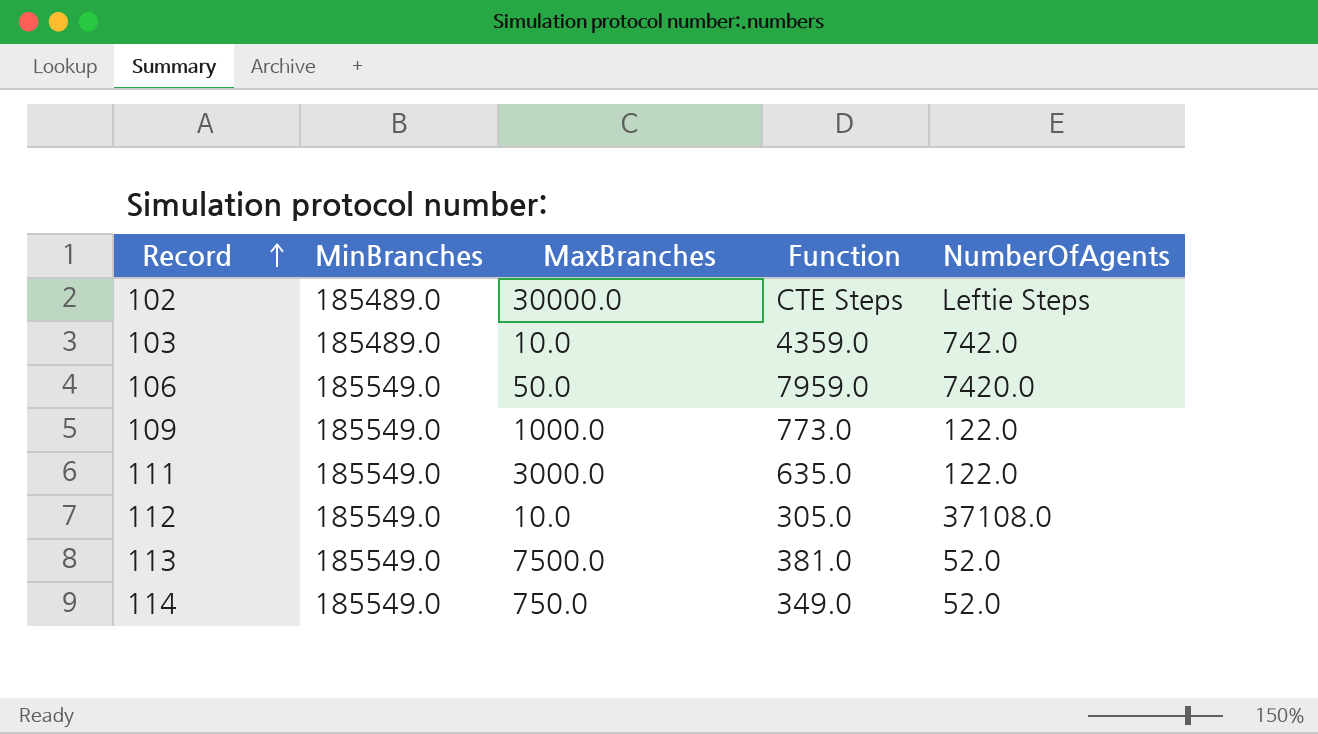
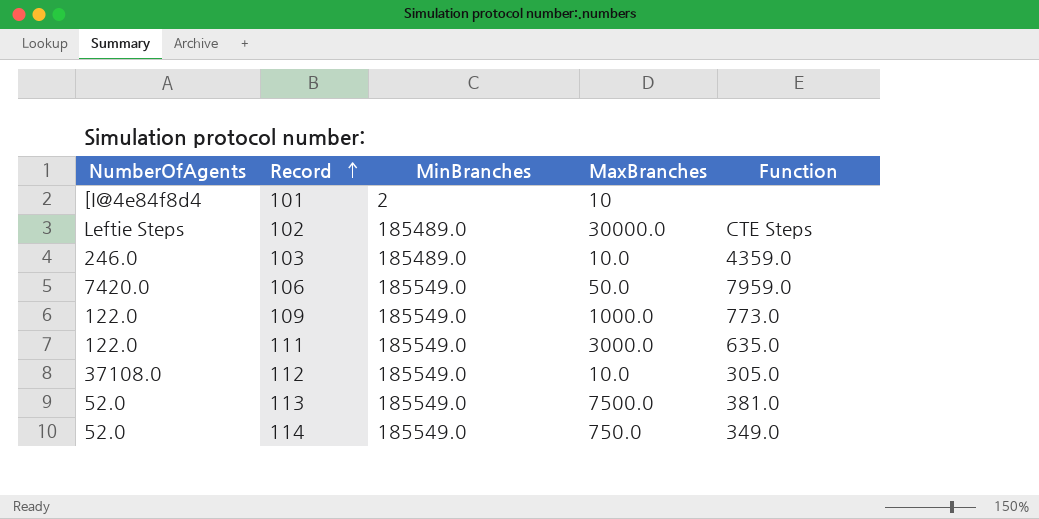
column NumberOfAgents | position: 5 -> 1
row 101: none -> [I@4e84f8d4 | 2 | 10 | none
103 | NumberOfAgents: 742.0 -> 246.0

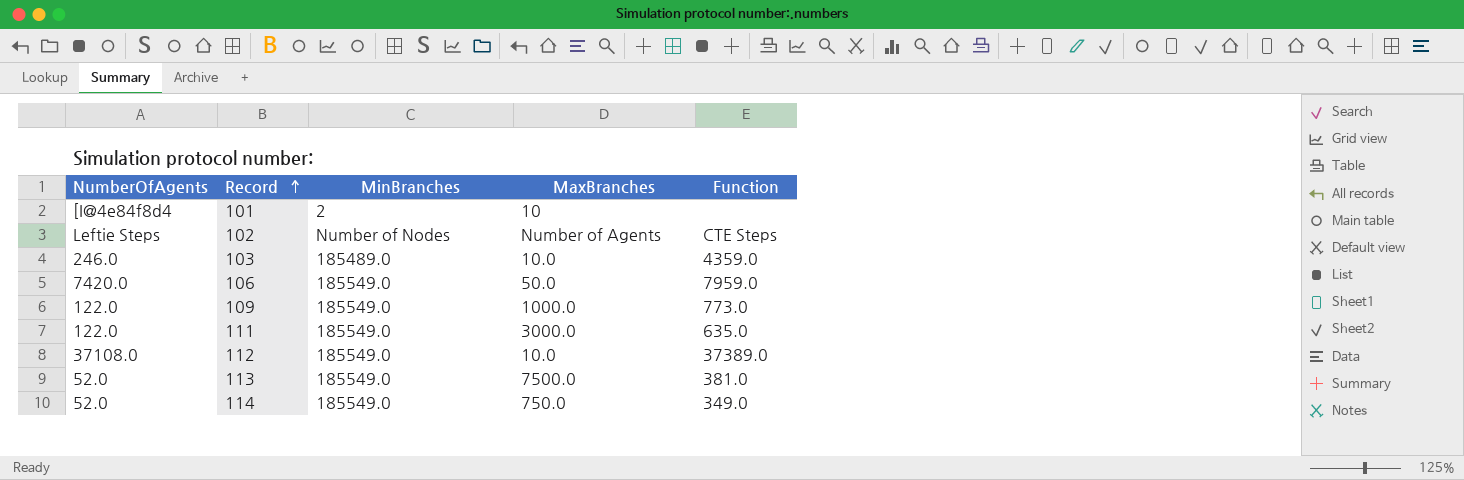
102 | MinBranches: 185489.0 -> Number of Nodes
102 | MaxBranches: 30000.0 -> Number of Agents
112 | Function: 305.0 -> 37389.0

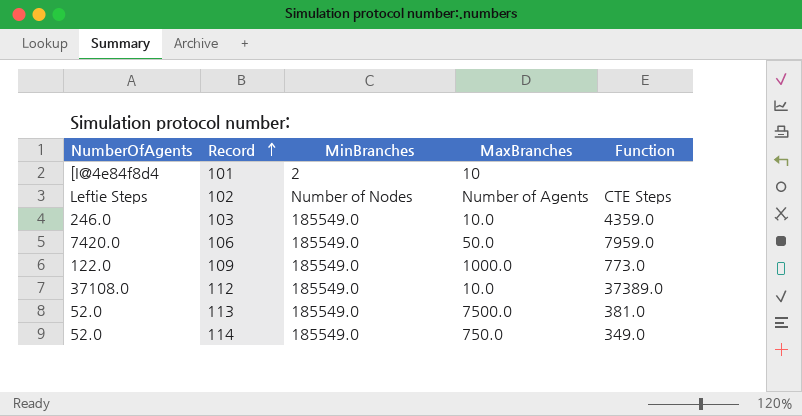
row 111: 122.0 | 185549.0 | 3000.0 | 635.0 -> none
103 | MinBranches: 185489.0 -> 185549.0

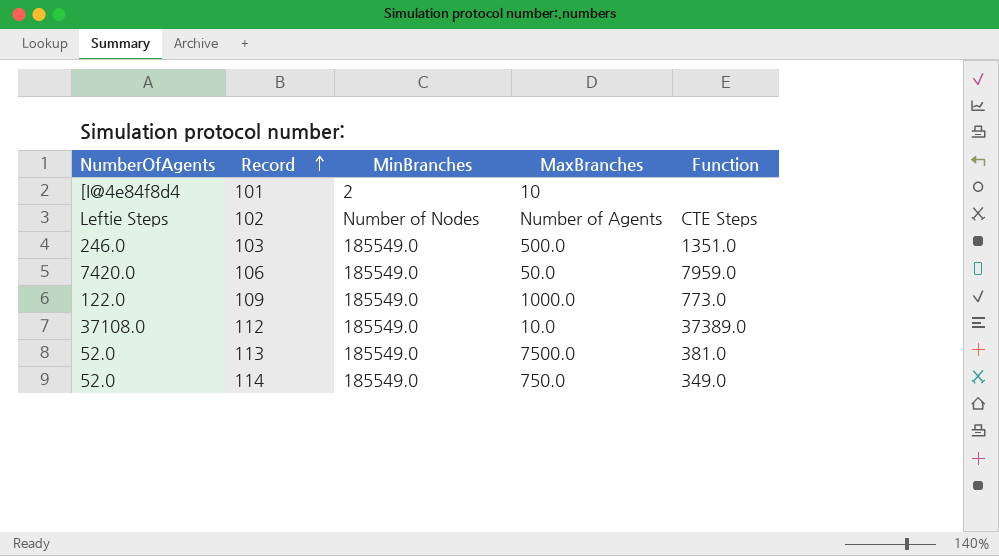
103 | MaxBranches: 10.0 -> 500.0
103 | Function: 4359.0 -> 1351.0

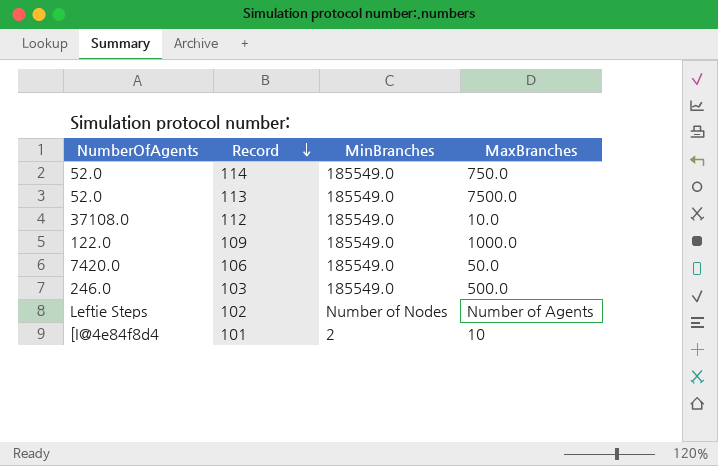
row order: Record ascending -> Record descending
column Function | position: 5 -> none

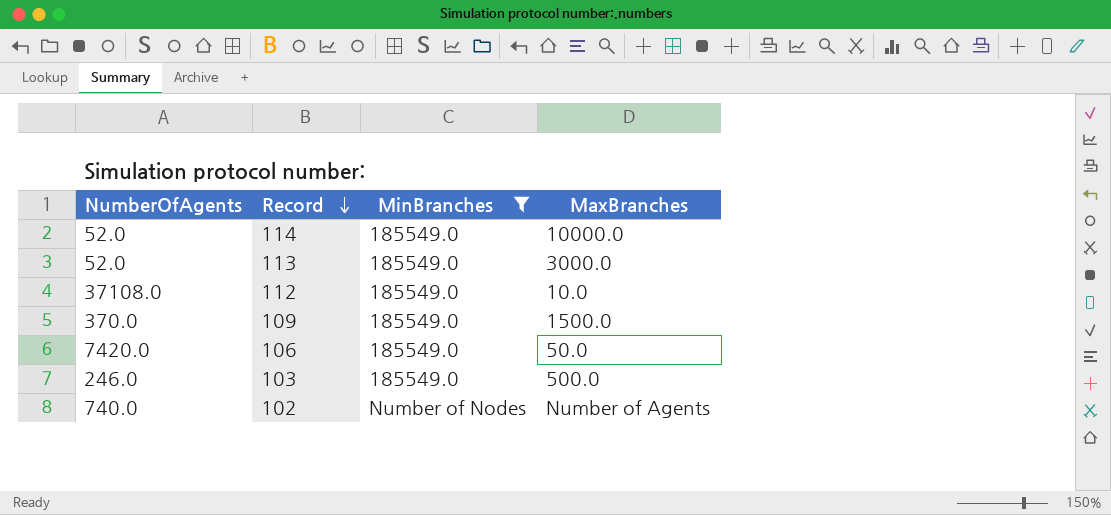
filter: none -> MinBranches != 2
114 | MaxBranches: 750.0 -> 10000.0
113 | MaxBranches: 7500.0 -> 3000.0
109 | NumberOfAgents: 122.0 -> 370.0
109 | MaxBranches: 1000.0 -> 1500.0
102 | NumberOfAgents: Leftie Steps -> 740.0

